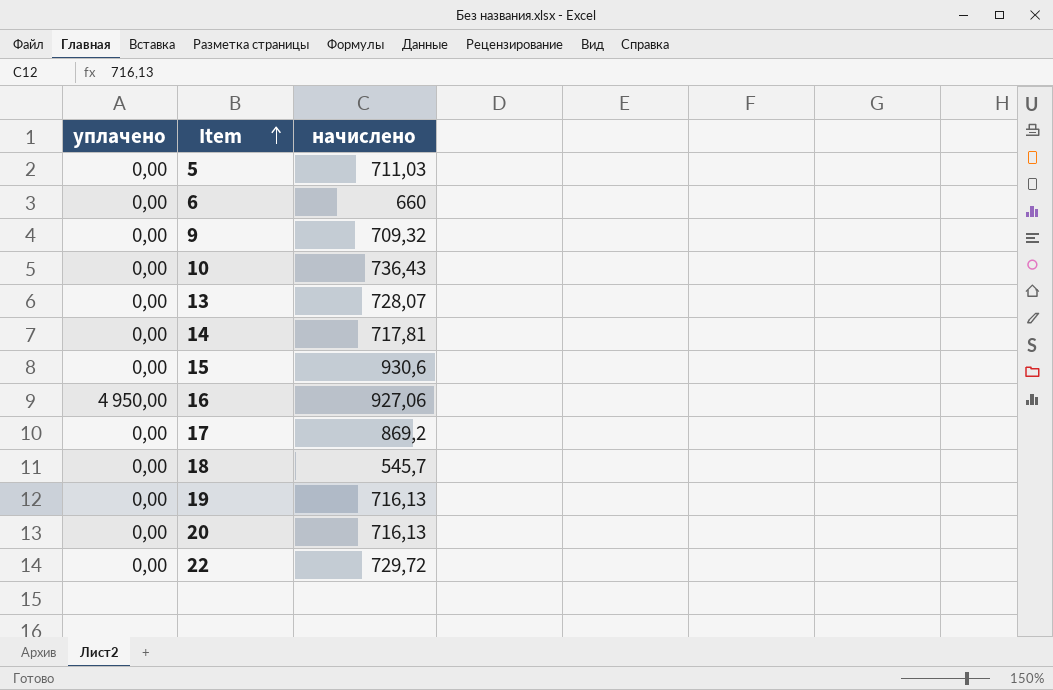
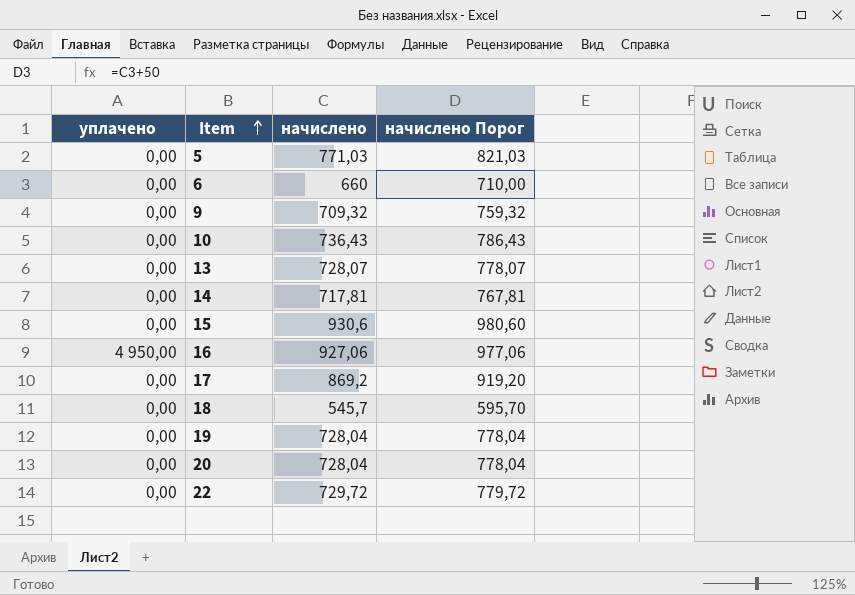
column начислено Порог | formula: none -> [начислено] + 50
5 | начислено: 711,03 -> 771,03
19 | начислено: 716,13 -> 728,04
20 | начислено: 716,13 -> 728,04

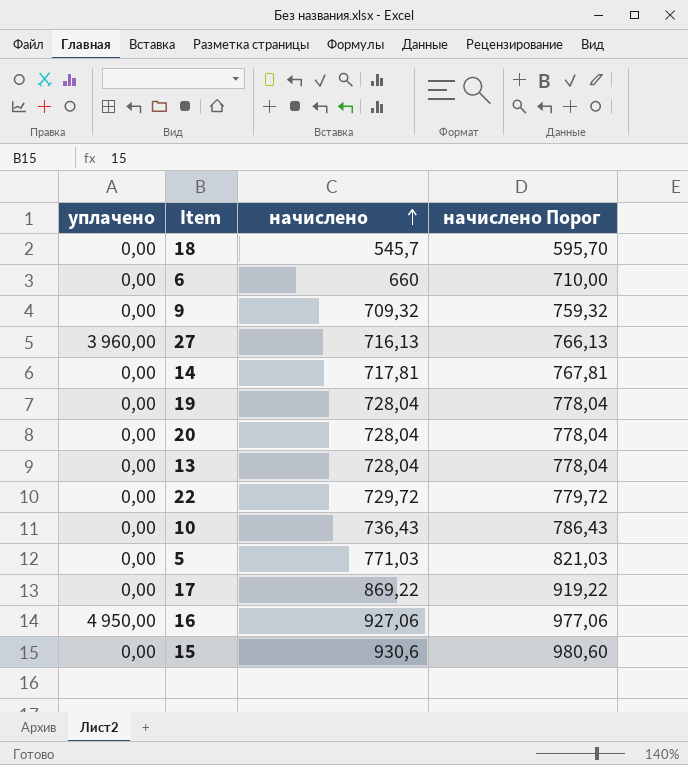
row order: Item ascending -> начислено ascending
row 27: none -> 3 960,00 | 716,13 | 766,13
13 | начислено: 728,07 -> 728,04
13 | начислено Порог: 778,07 -> 778,04
17 | начислено: 869,2 -> 869,22
17 | начислено Порог: 919,20 -> 919,22

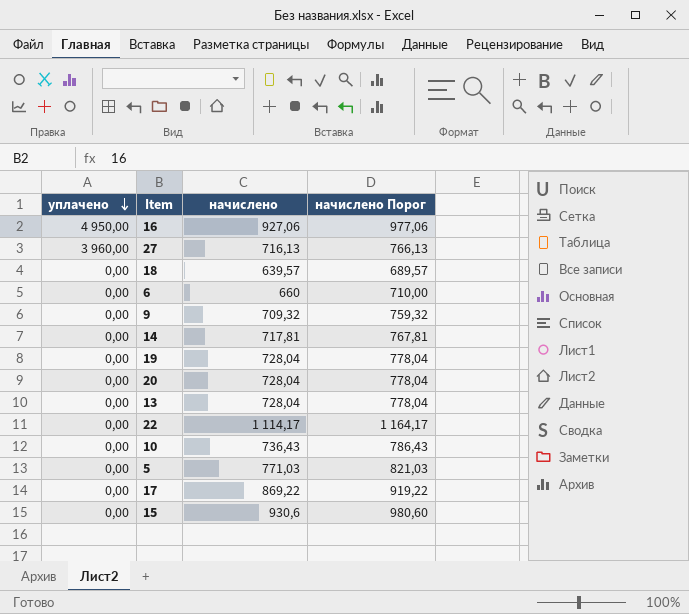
row order: начислено ascending -> уплачено descending
18 | начислено: 545,7 -> 639,57
18 | начислено Порог: 595,70 -> 689,57
22 | начислено: 729,72 -> 1 114,17
22 | начислено Порог: 779,72 -> 1 164,17

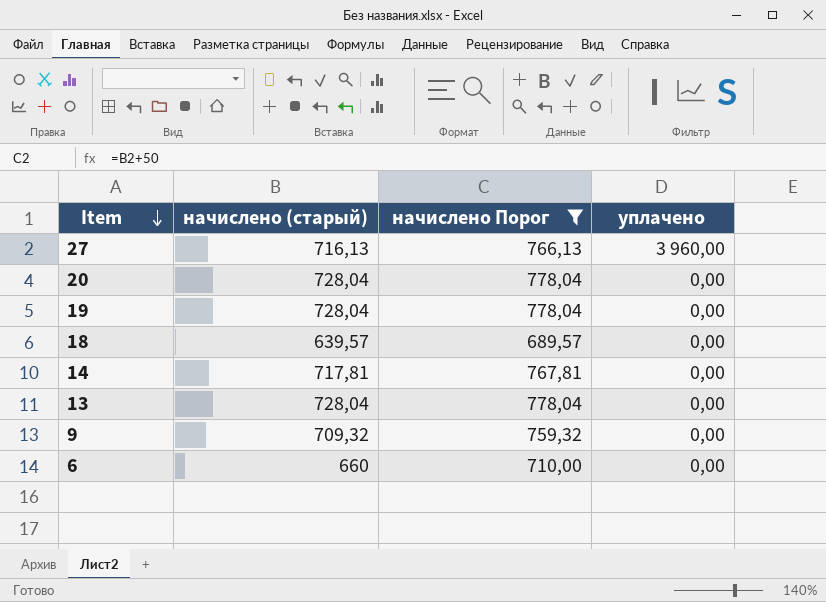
filter: none -> начислено Порог <= 778,04
row order: уплачено descending -> Item descending
column name: начислено -> начислено (старый)
column уплачено | position: 1 -> 4

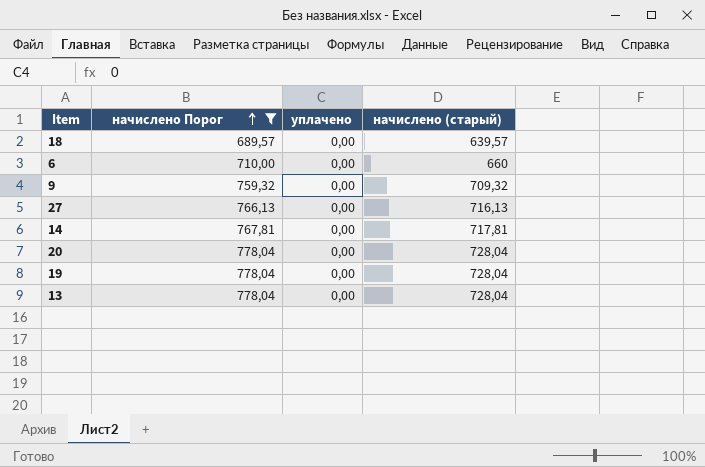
row order: Item descending -> начислено Порог ascending
column начислено (старый) | position: 2 -> 4
27 | уплачено: 3 960,00 -> 0,00

